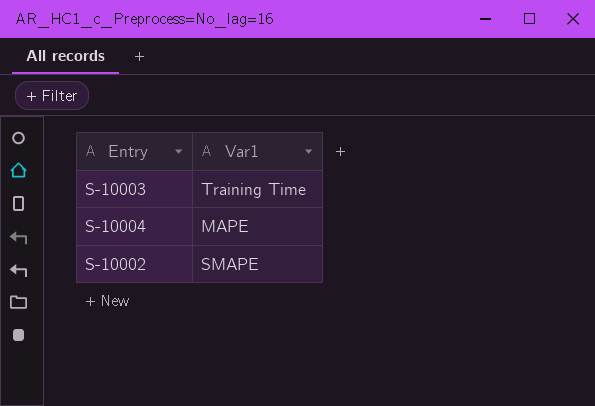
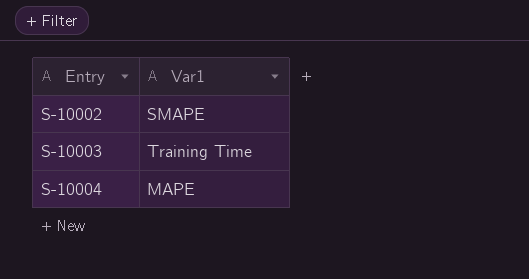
row order: none -> Entry ascending

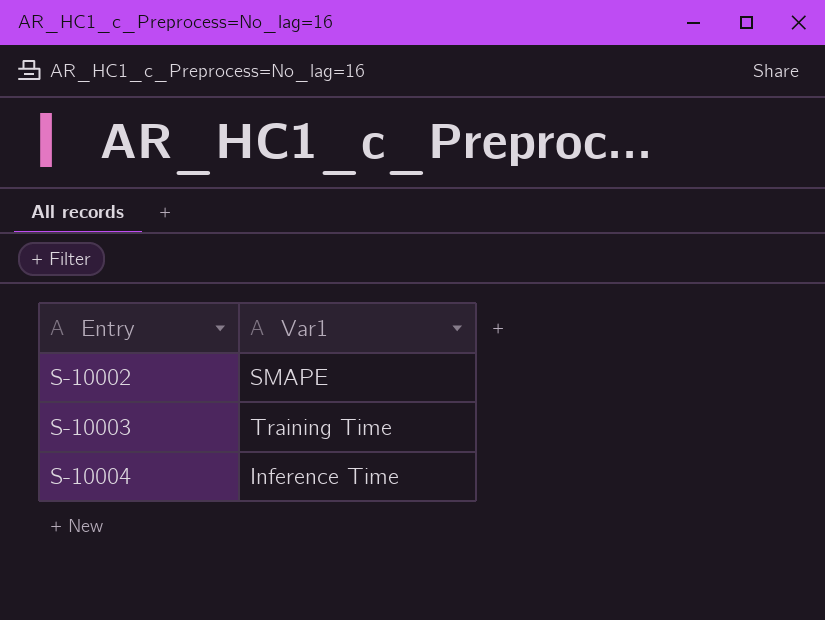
S-10004 | Var1: MAPE -> Inference Time

